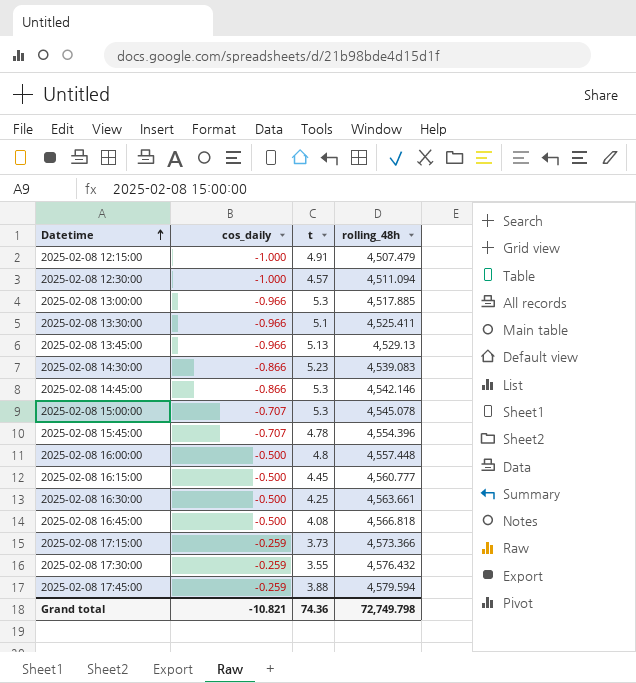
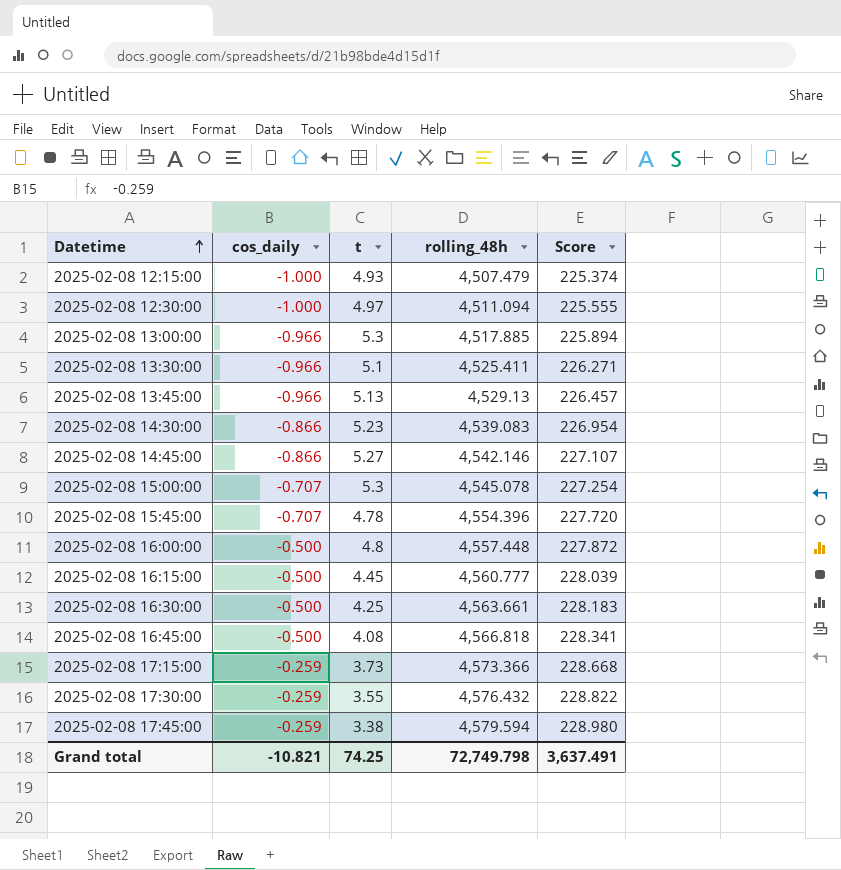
column Score | formula: none -> [rolling_48h] * 0.05
2025-02-08 12:15:00 | t: 4.91 -> 4.93
2025-02-08 12:30:00 | t: 4.57 -> 4.97
2025-02-08 14:45:00 | t: 5.3 -> 5.27
2025-02-08 17:45:00 | t: 3.88 -> 3.38
Grand total | t: 74.36 -> 74.25

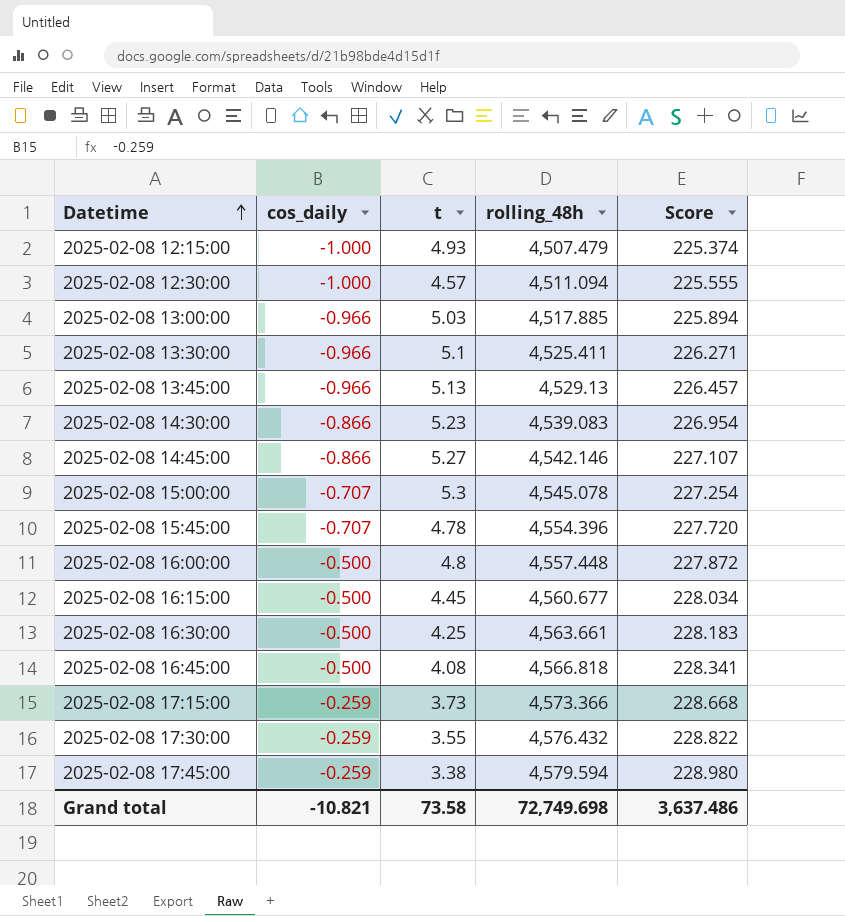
2025-02-08 12:30:00 | t: 4.97 -> 4.57
2025-02-08 13:00:00 | t: 5.3 -> 5.03
2025-02-08 16:15:00 | rolling_48h: 4,560.777 -> 4,560.677
2025-02-08 16:15:00 | Score: 228.039 -> 228.034
Grand total | t: 74.25 -> 73.58
Grand total | rolling_48h: 72,749.798 -> 72,749.698
Grand total | Score: 3,637.491 -> 3,637.486

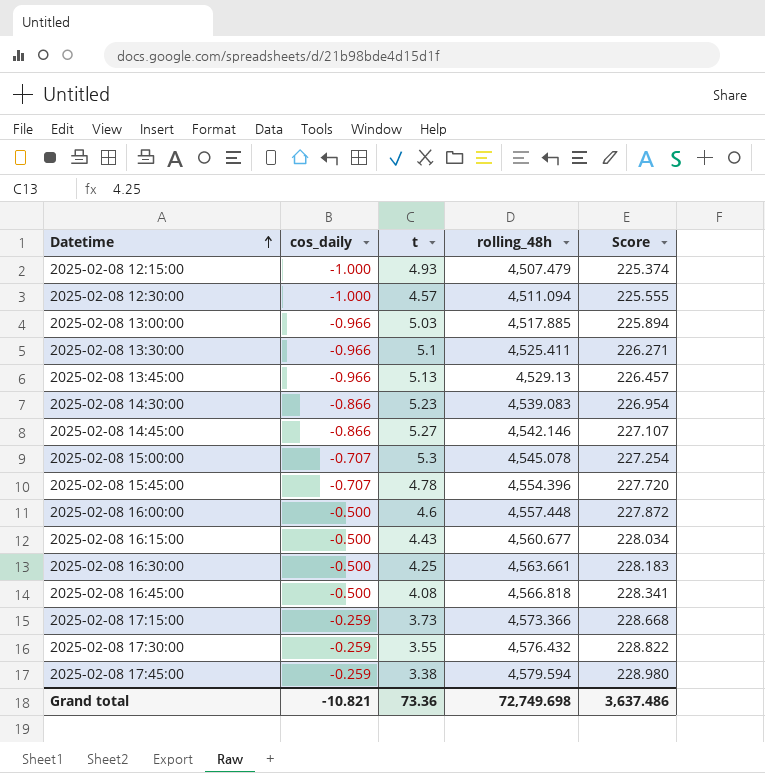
2025-02-08 16:00:00 | t: 4.8 -> 4.6
2025-02-08 16:15:00 | t: 4.45 -> 4.43
Grand total | t: 73.58 -> 73.36

